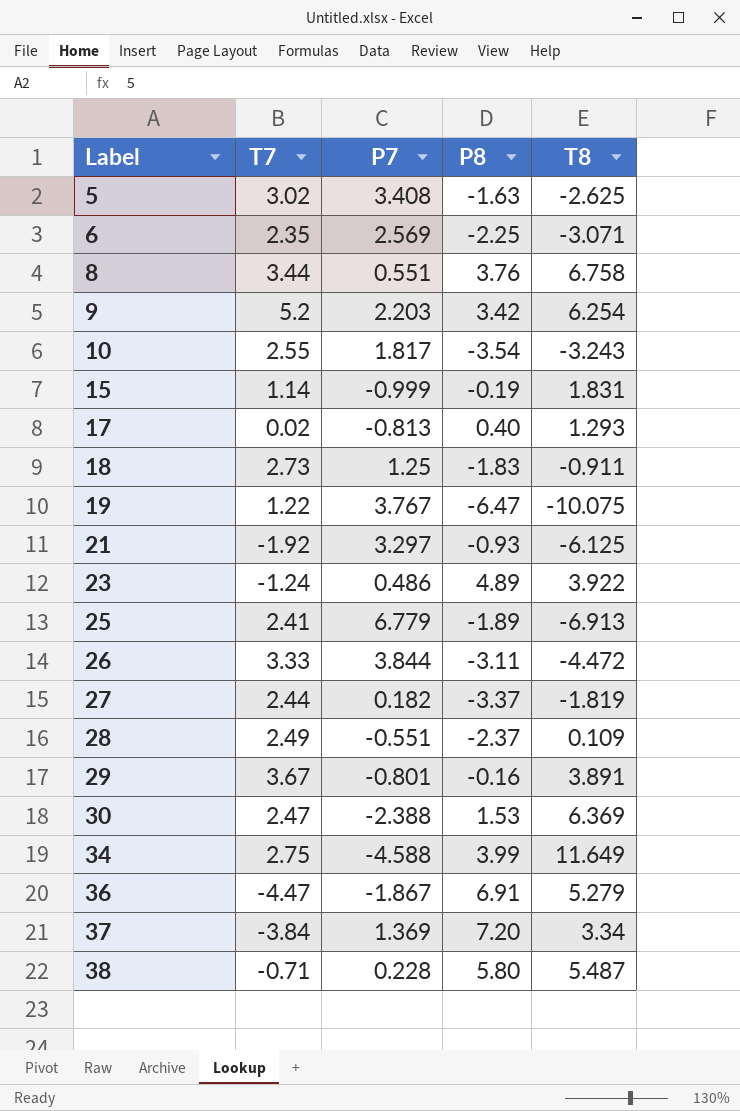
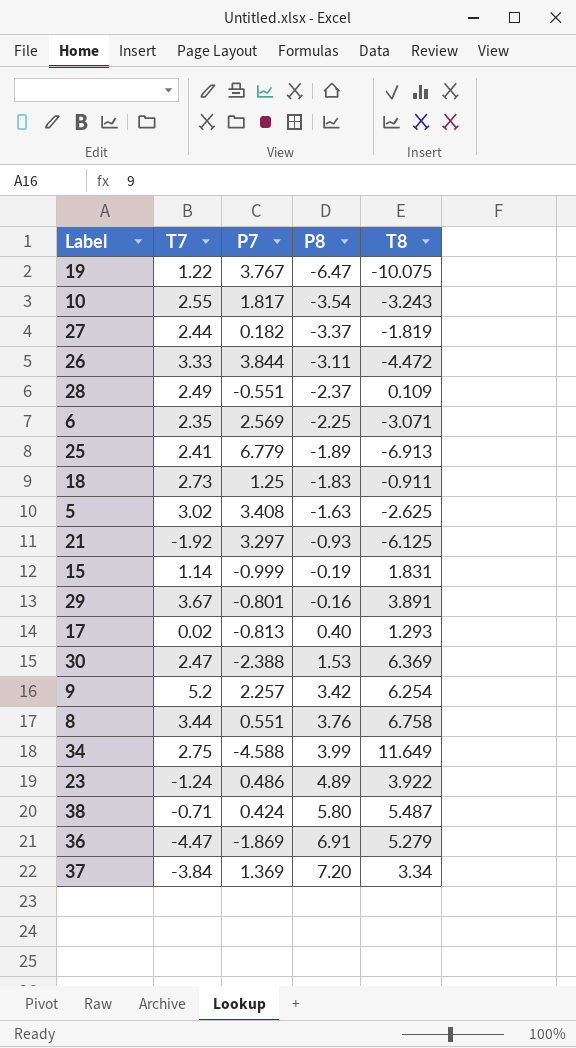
row order: Label ascending -> P8 ascending
9 | P7: 2.203 -> 2.257
38 | P7: 0.228 -> 0.424
36 | P7: -1.867 -> -1.869

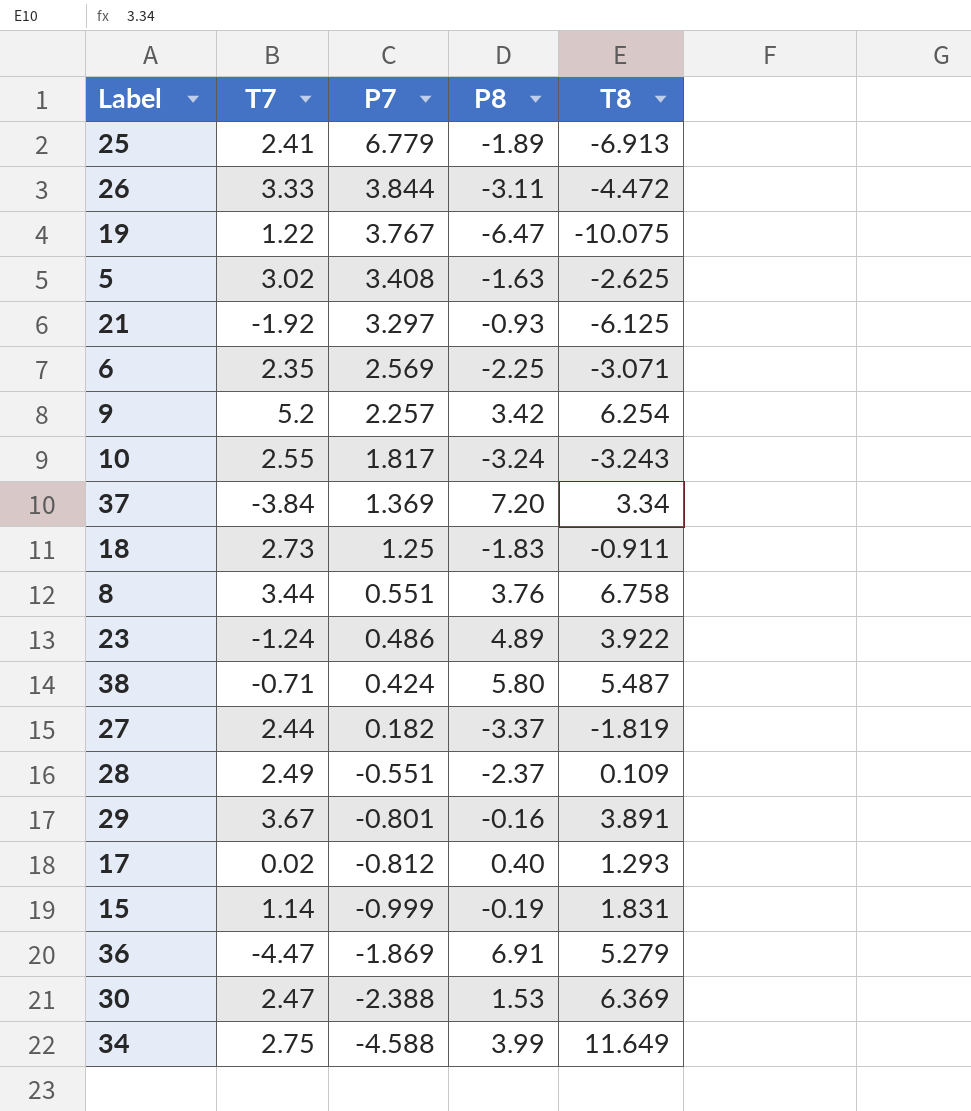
row order: P8 ascending -> P7 descending
10 | P8: -3.54 -> -3.24
17 | P7: -0.813 -> -0.812

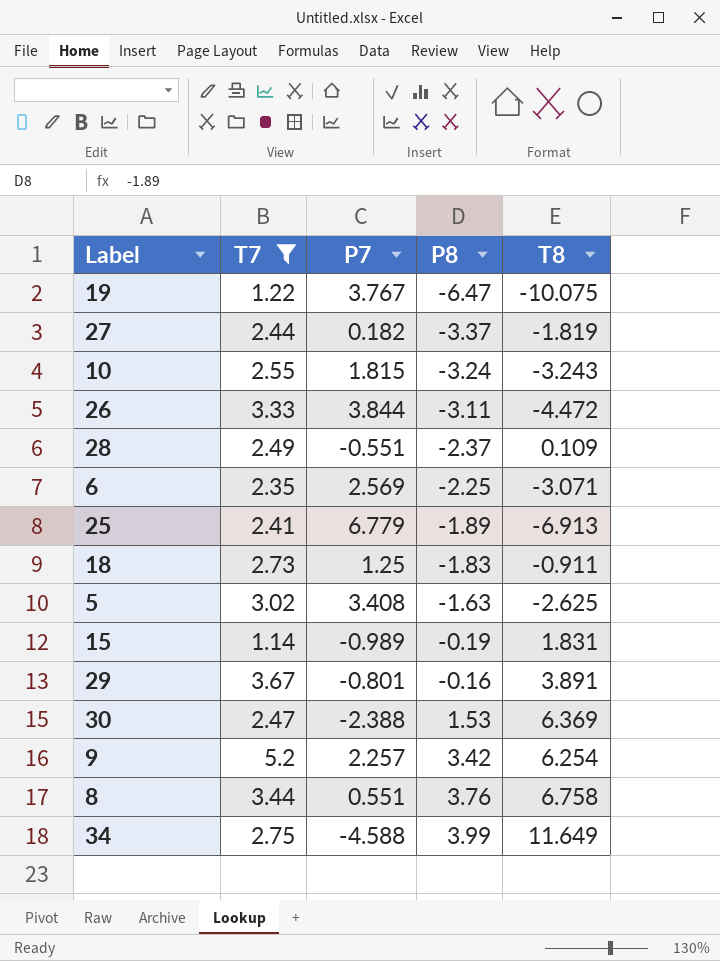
filter: none -> T7 >= 1.14
row order: P7 descending -> P8 ascending
10 | P7: 1.817 -> 1.815
15 | P7: -0.999 -> -0.989

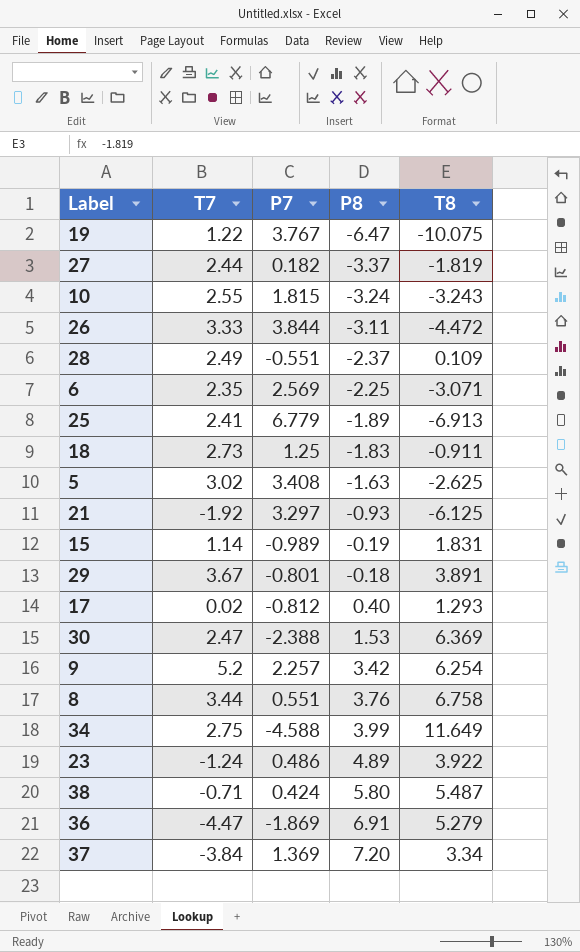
filter: T7 >= 1.14 -> none
29 | P8: -0.16 -> -0.18

